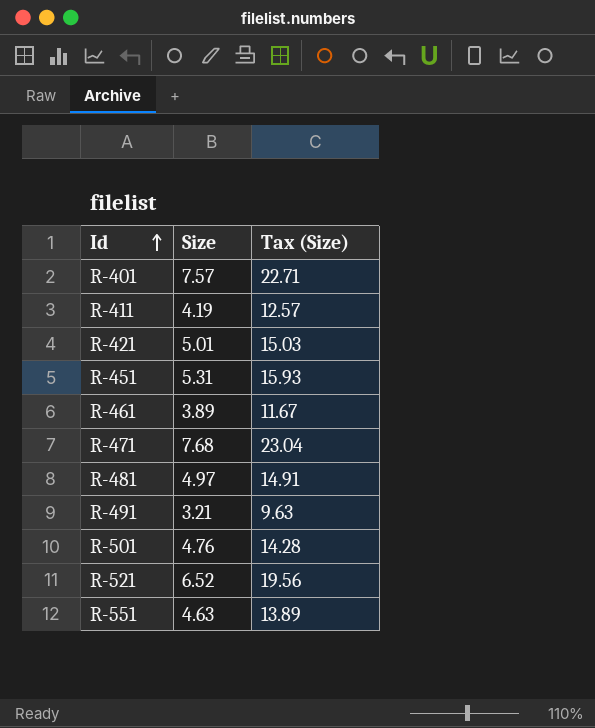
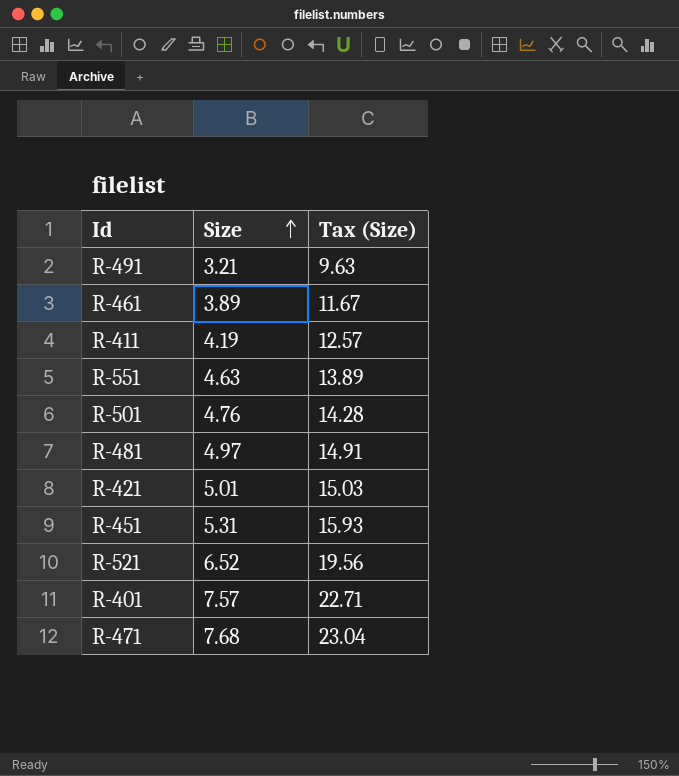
row order: Id ascending -> Size ascending

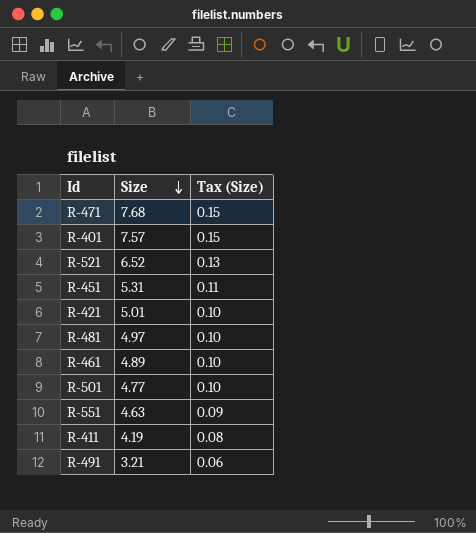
row order: Size ascending -> Size descending
column Tax (Size) | formula: [Size] * 3 -> [Size] * 0.02
R-461 | Size: 3.89 -> 4.89
R-501 | Size: 4.76 -> 4.77

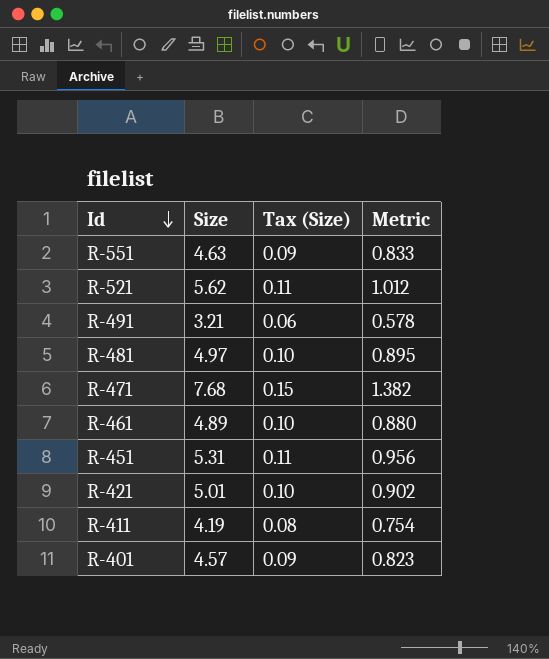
row order: Size descending -> Id descending
column Metric | formula: none -> [Size] * 0.18
row R-501: 4.77 | 0.10 -> none
R-521 | Size: 6.52 -> 5.62
R-521 | Tax (Size): 0.13 -> 0.11
R-401 | Size: 7.57 -> 4.57
R-401 | Tax (Size): 0.15 -> 0.09

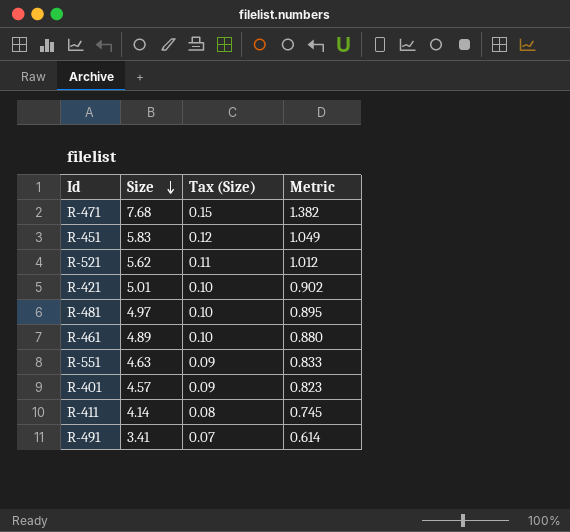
row order: Id descending -> Size descending
R-451 | Size: 5.31 -> 5.83
R-451 | Tax (Size): 0.11 -> 0.12
R-451 | Metric: 0.956 -> 1.049
R-411 | Size: 4.19 -> 4.14
R-411 | Metric: 0.754 -> 0.745
R-491 | Size: 3.21 -> 3.41
R-491 | Tax (Size): 0.06 -> 0.07
R-491 | Metric: 0.578 -> 0.614

